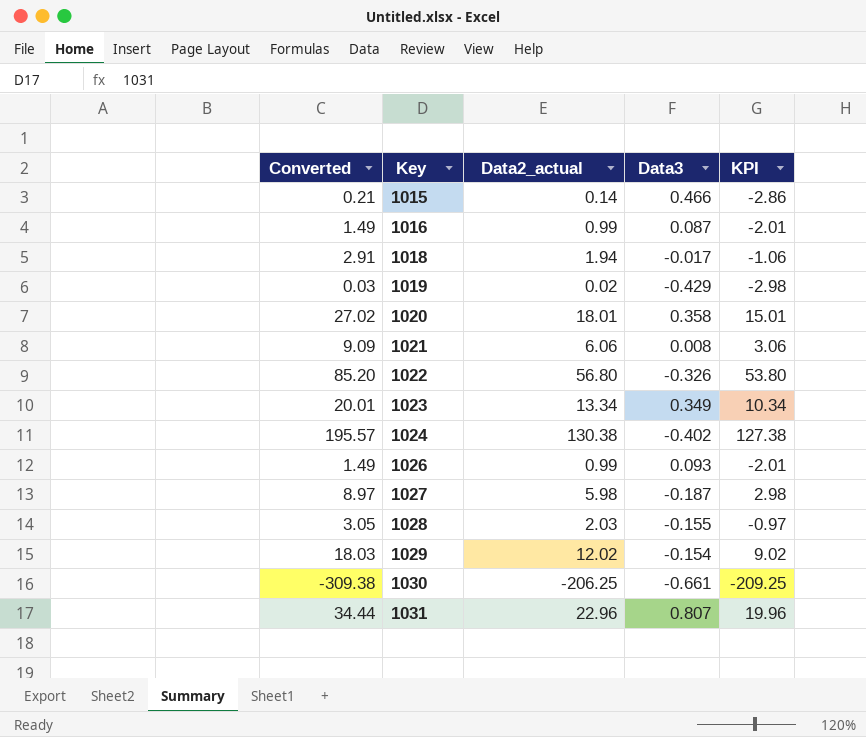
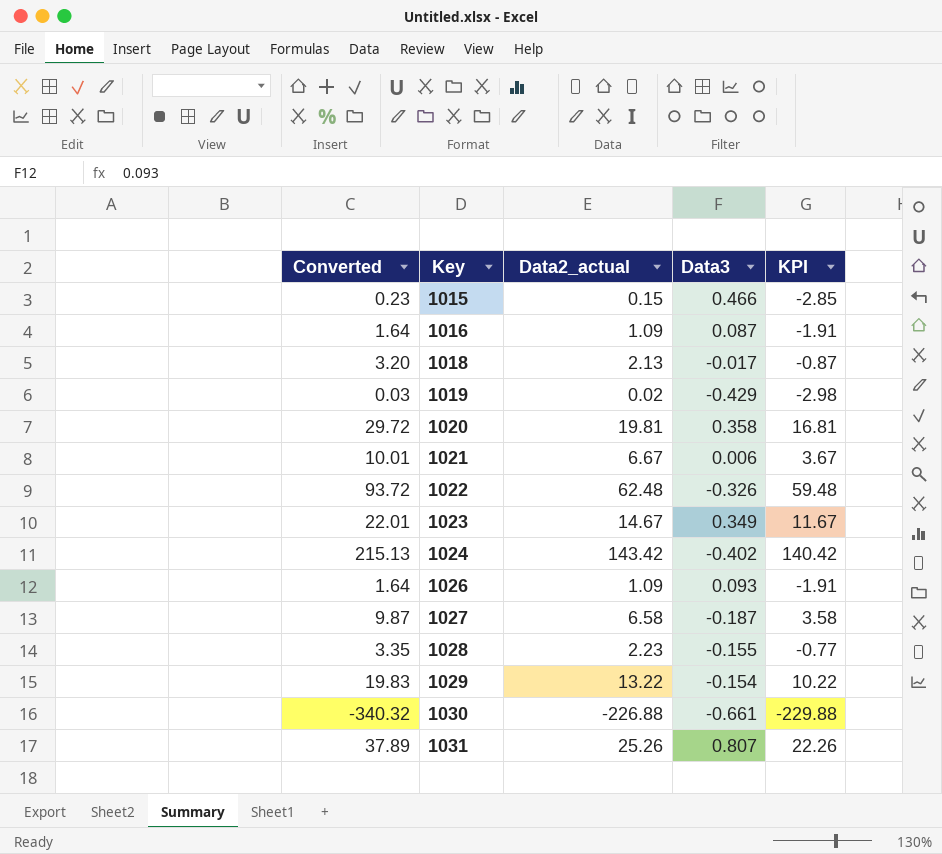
1015 | Converted: 0.21 -> 0.23
1015 | Data2_actual: 0.14 -> 0.15
1015 | KPI: -2.86 -> -2.85
1016 | Converted: 1.49 -> 1.64
1016 | Data2_actual: 0.99 -> 1.09
1016 | KPI: -2.01 -> -1.91
1018 | Converted: 2.91 -> 3.20
1018 | Data2_actual: 1.94 -> 2.13
1018 | KPI: -1.06 -> -0.87
1020 | Converted: 27.02 -> 29.72
1020 | Data2_actual: 18.01 -> 19.81
1020 | KPI: 15.01 -> 16.81
1021 | Converted: 9.09 -> 10.01
1021 | Data2_actual: 6.06 -> 6.67
1021 | Data3: 0.008 -> 0.006
1021 | KPI: 3.06 -> 3.67
1022 | Converted: 85.20 -> 93.72
1022 | Data2_actual: 56.80 -> 62.48
1022 | KPI: 53.80 -> 59.48
1023 | Converted: 20.01 -> 22.01
1023 | Data2_actual: 13.34 -> 14.67
1023 | KPI: 10.34 -> 11.67
1024 | Converted: 195.57 -> 215.13
1024 | Data2_actual: 130.38 -> 143.42
1024 | KPI: 127.38 -> 140.42
1026 | Converted: 1.49 -> 1.64
1026 | Data2_actual: 0.99 -> 1.09
1026 | KPI: -2.01 -> -1.91
1027 | Converted: 8.97 -> 9.87
1027 | Data2_actual: 5.98 -> 6.58
1027 | KPI: 2.98 -> 3.58
1028 | Converted: 3.05 -> 3.35
1028 | Data2_actual: 2.03 -> 2.23
1028 | KPI: -0.97 -> -0.77
1029 | Converted: 18.03 -> 19.83
1029 | Data2_actual: 12.02 -> 13.22
1029 | KPI: 9.02 -> 10.22
1030 | Converted: -309.38 -> -340.32
1030 | Data2_actual: -206.25 -> -226.88
1030 | KPI: -209.25 -> -229.88
1031 | Converted: 34.44 -> 37.89
1031 | Data2_actual: 22.96 -> 25.26
1031 | KPI: 19.96 -> 22.26

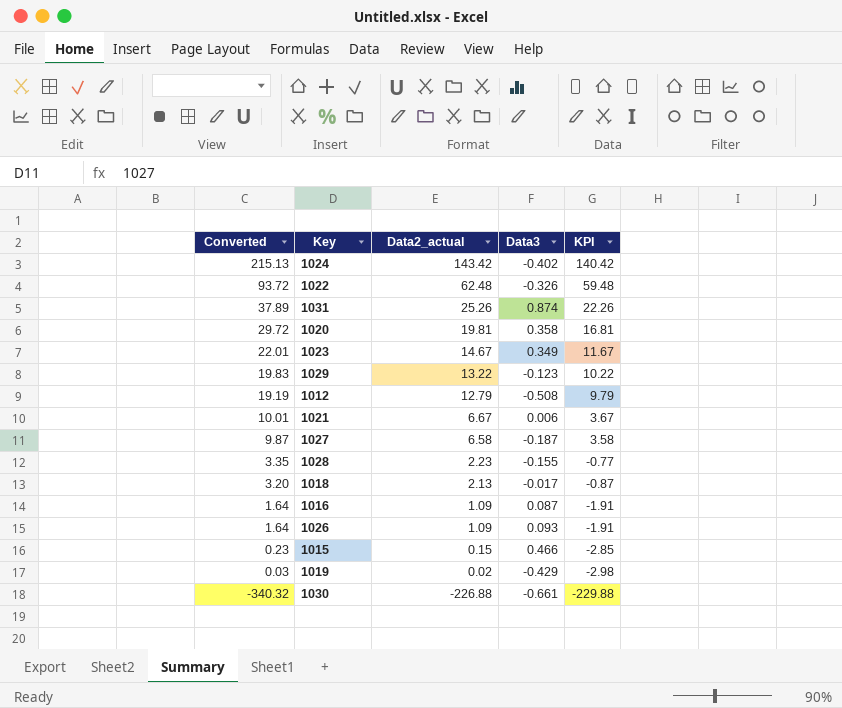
row order: Key ascending -> Converted descending
1031 | Data3: 0.807 -> 0.874
1029 | Data3: -0.154 -> -0.123
row 1012: none -> 19.19 | 12.79 | -0.508 | 9.79

